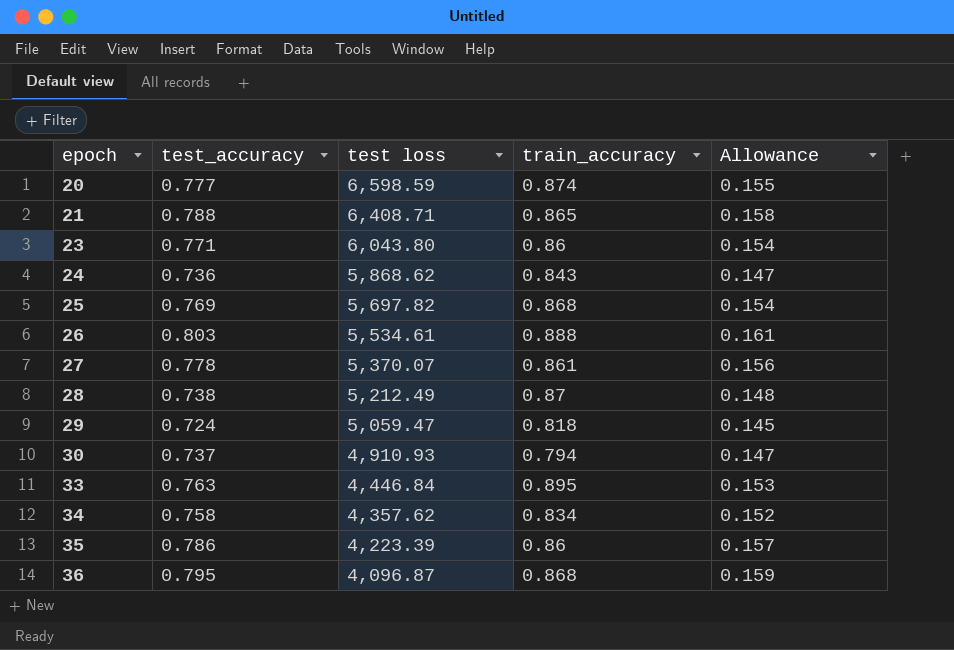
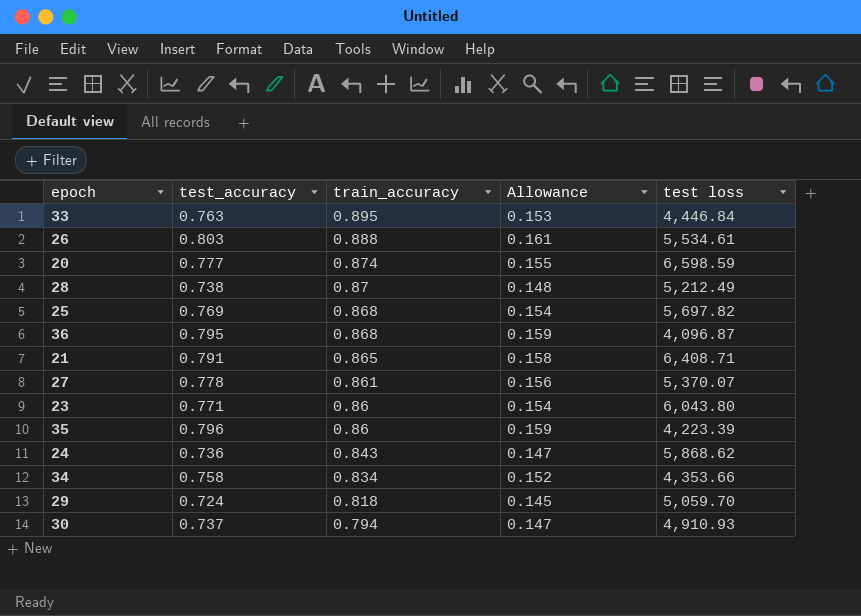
row order: epoch ascending -> train_accuracy descending
column test loss | position: 3 -> 5
21 | test_accuracy: 0.788 -> 0.791
35 | test_accuracy: 0.786 -> 0.796
35 | Allowance: 0.157 -> 0.159
34 | test loss: 4,357.62 -> 4,353.66
29 | test loss: 5,059.47 -> 5,059.70

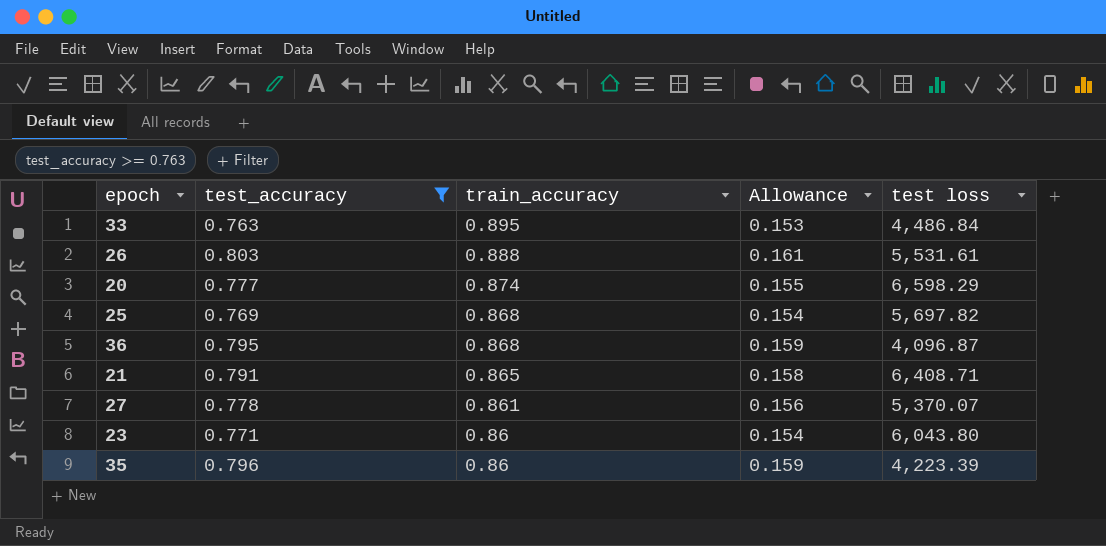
filter: none -> test_accuracy >= 0.763
33 | test loss: 4,446.84 -> 4,486.84
26 | test loss: 5,534.61 -> 5,531.61
20 | test loss: 6,598.59 -> 6,598.29

